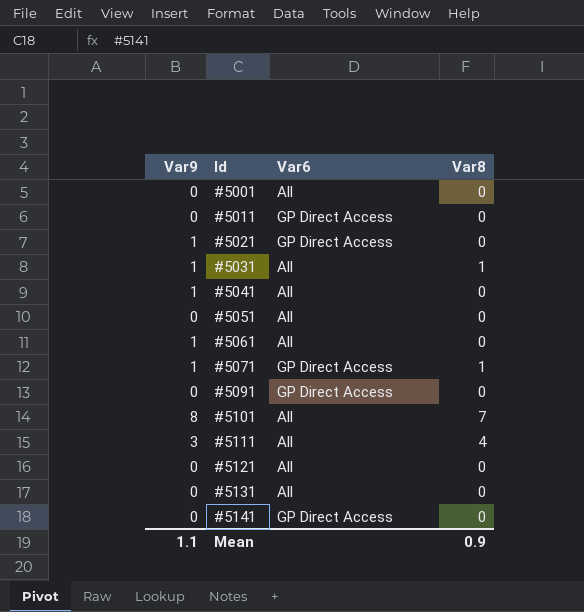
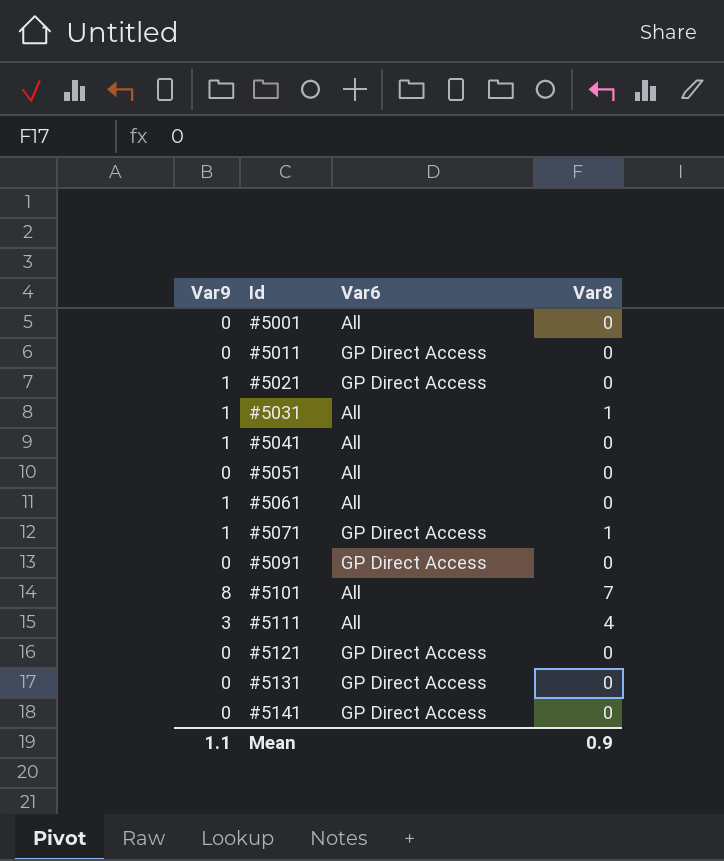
#5121 | Var6: All -> GP Direct Access
#5131 | Var6: All -> GP Direct Access

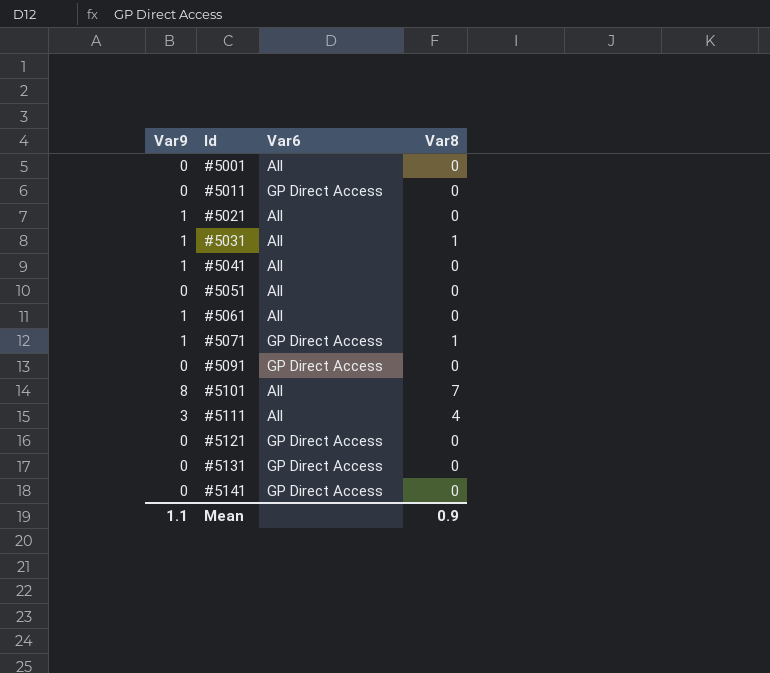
#5021 | Var6: GP Direct Access -> All

